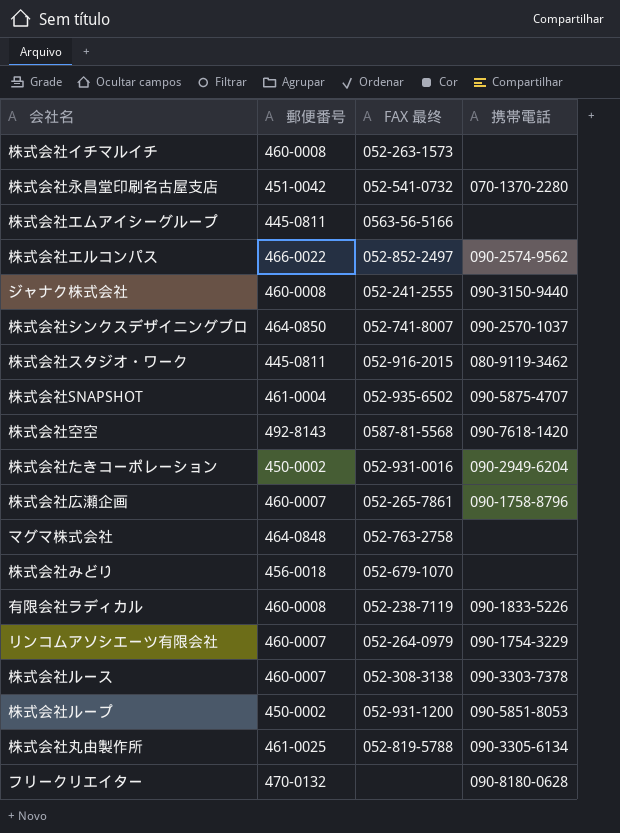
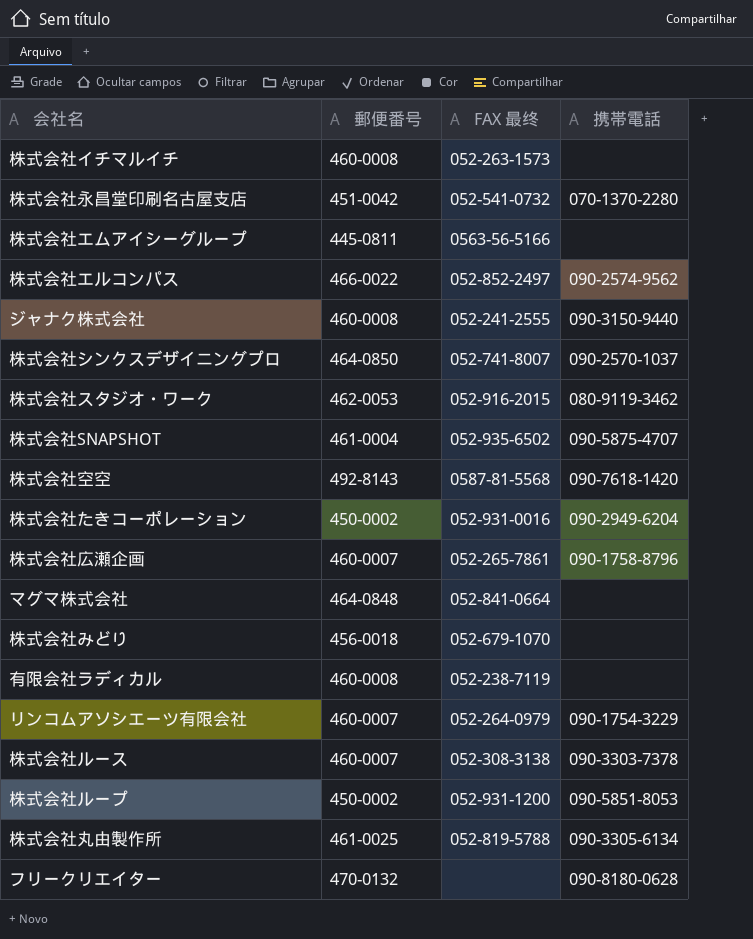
株式会社スタジオ・ワーク | 郵便番号: 445-0811 -> 462-0053
マグマ株式会社 | FAX 最终: 052-763-2758 -> 052-841-0664
有限会社ラディカル | 携帯電話: 090-1833-5226 -> none

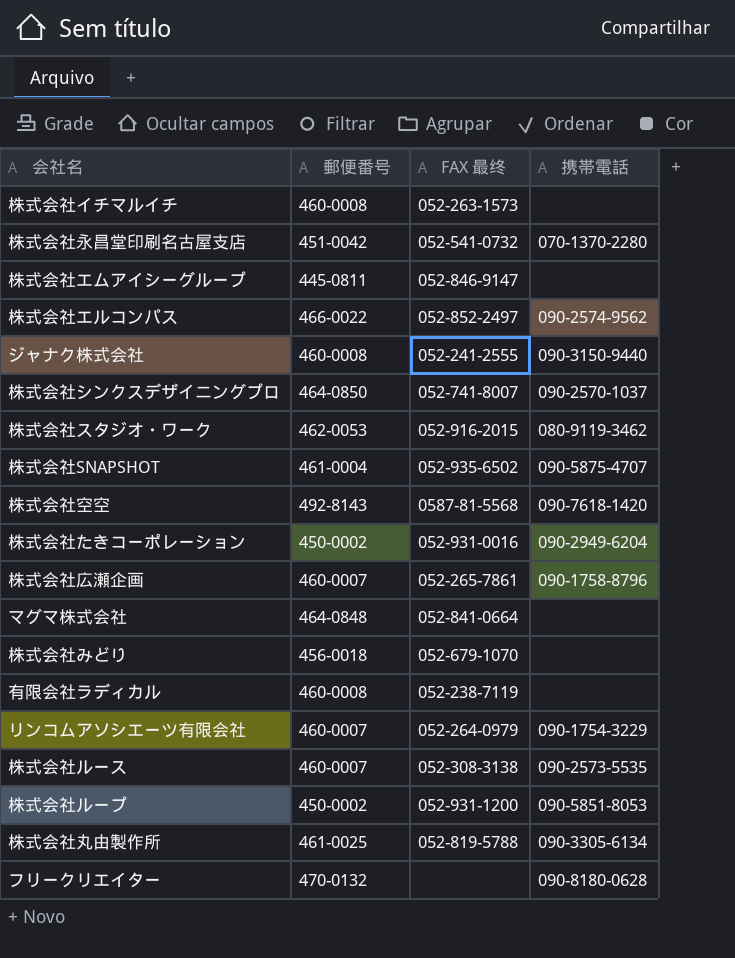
株式会社エムアイシーグループ | FAX 最终: 0563-56-5166 -> 052-846-9147
株式会社ルース | 携帯電話: 090-3303-7378 -> 090-2573-5535

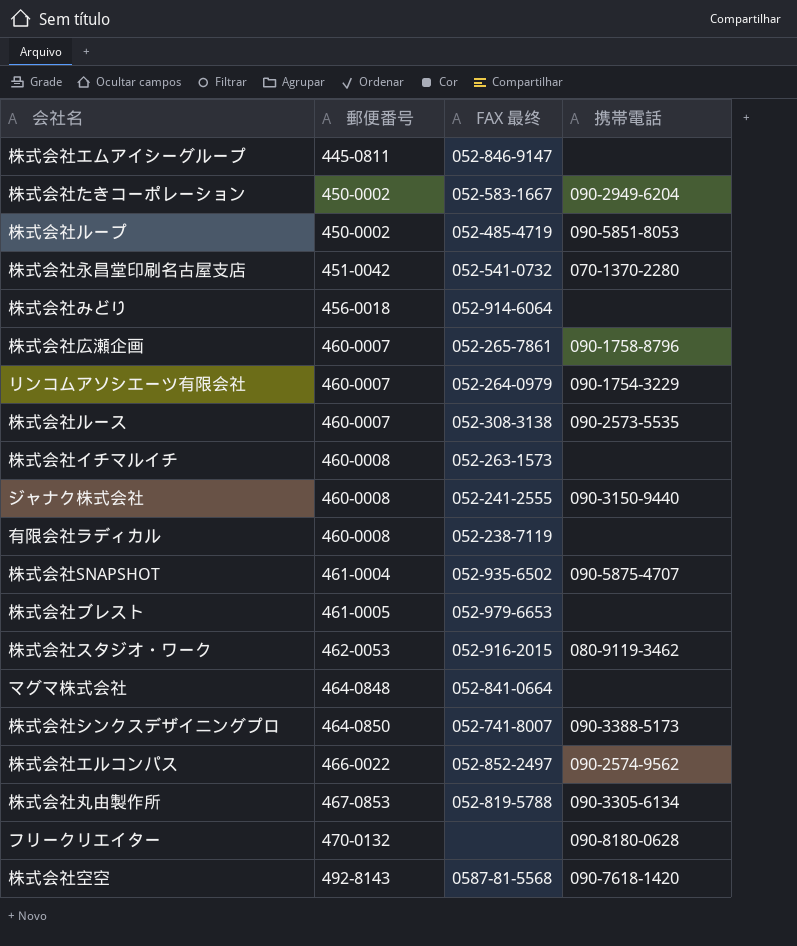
row order: none -> 郵便番号 ascending
株式会社たきコーポレーション | FAX 最终: 052-931-0016 -> 052-583-1667
株式会社ループ | FAX 最终: 052-931-1200 -> 052-485-4719
株式会社みどり | FAX 最终: 052-679-1070 -> 052-914-6064
row 株式会社ブレスト: none -> 461-0005 | 052-979-6653 | none
株式会社シンクスデザイニングプロ | 携帯電話: 090-2570-1037 -> 090-3388-5173
株式会社丸由製作所 | 郵便番号: 461-0025 -> 467-0853

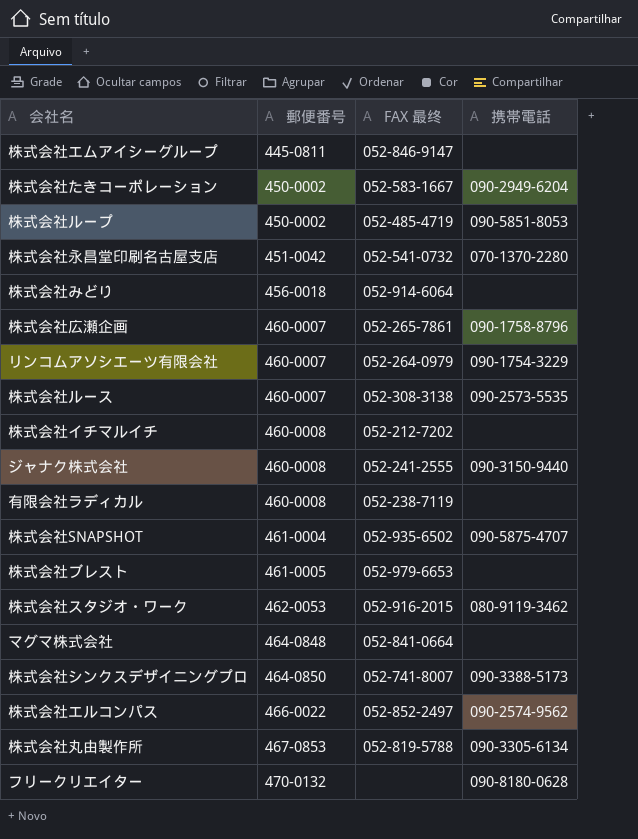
row 株式会社空空: 492-8143 | 0587-81-5568 | 090-7618-1420 -> none
株式会社イチマルイチ | FAX 最终: 052-263-1573 -> 052-212-7202

